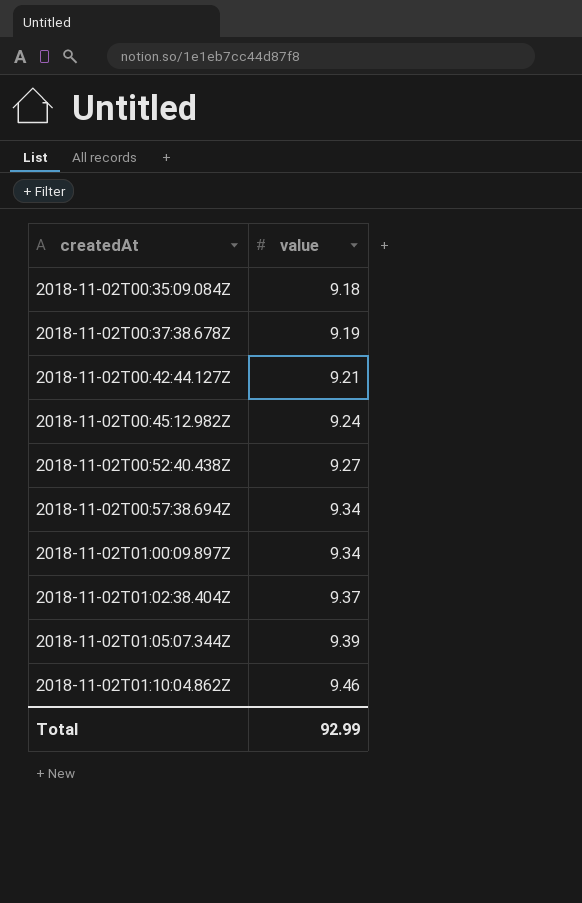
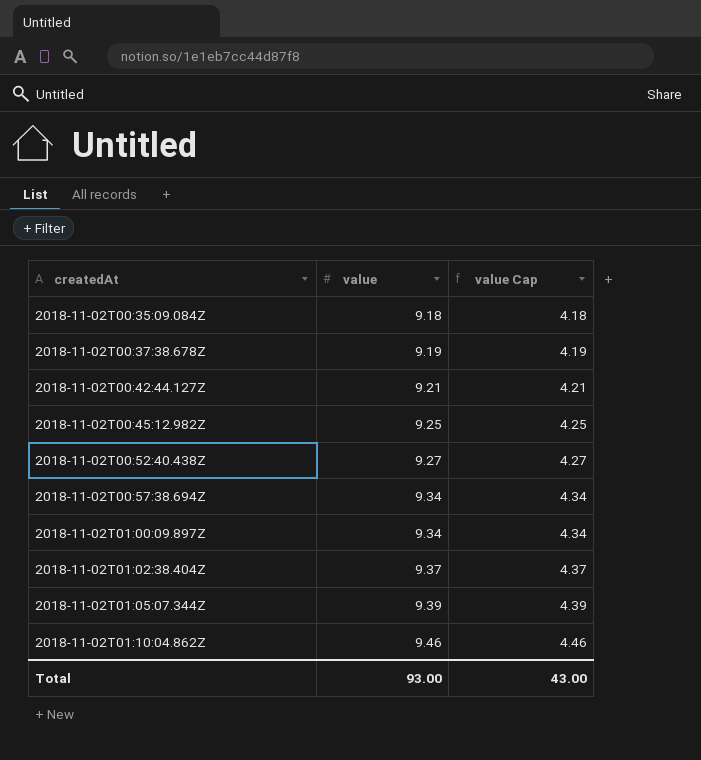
column value Cap | formula: none -> [value] - 5
2018-11-02T00:45:12.982Z | value: 9.24 -> 9.25
Total | value: 92.99 -> 93.00

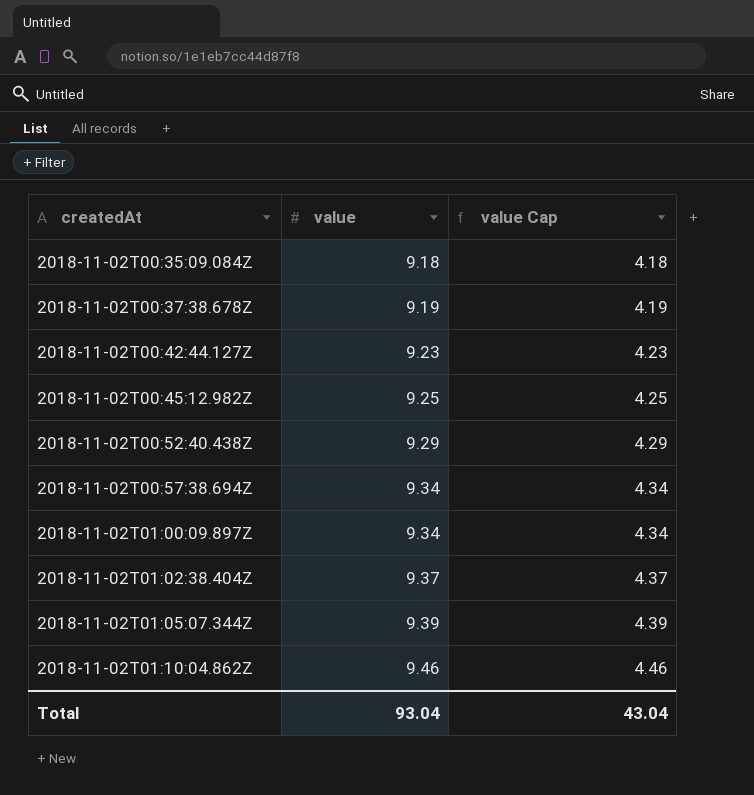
2018-11-02T00:42:44.127Z | value: 9.21 -> 9.23
2018-11-02T00:42:44.127Z | value Cap: 4.21 -> 4.23
2018-11-02T00:52:40.438Z | value: 9.27 -> 9.29
2018-11-02T00:52:40.438Z | value Cap: 4.27 -> 4.29
Total | value: 93.00 -> 93.04
Total | value Cap: 43.00 -> 43.04

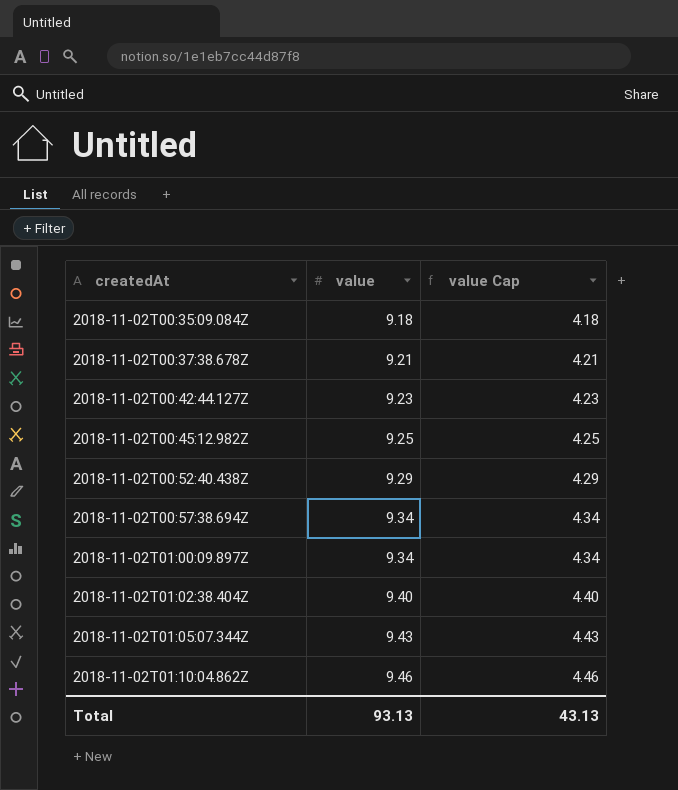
2018-11-02T00:37:38.678Z | value: 9.19 -> 9.21
2018-11-02T00:37:38.678Z | value Cap: 4.19 -> 4.21
2018-11-02T01:02:38.404Z | value: 9.37 -> 9.40
2018-11-02T01:02:38.404Z | value Cap: 4.37 -> 4.40
2018-11-02T01:05:07.344Z | value: 9.39 -> 9.43
2018-11-02T01:05:07.344Z | value Cap: 4.39 -> 4.43
Total | value: 93.04 -> 93.13
Total | value Cap: 43.04 -> 43.13

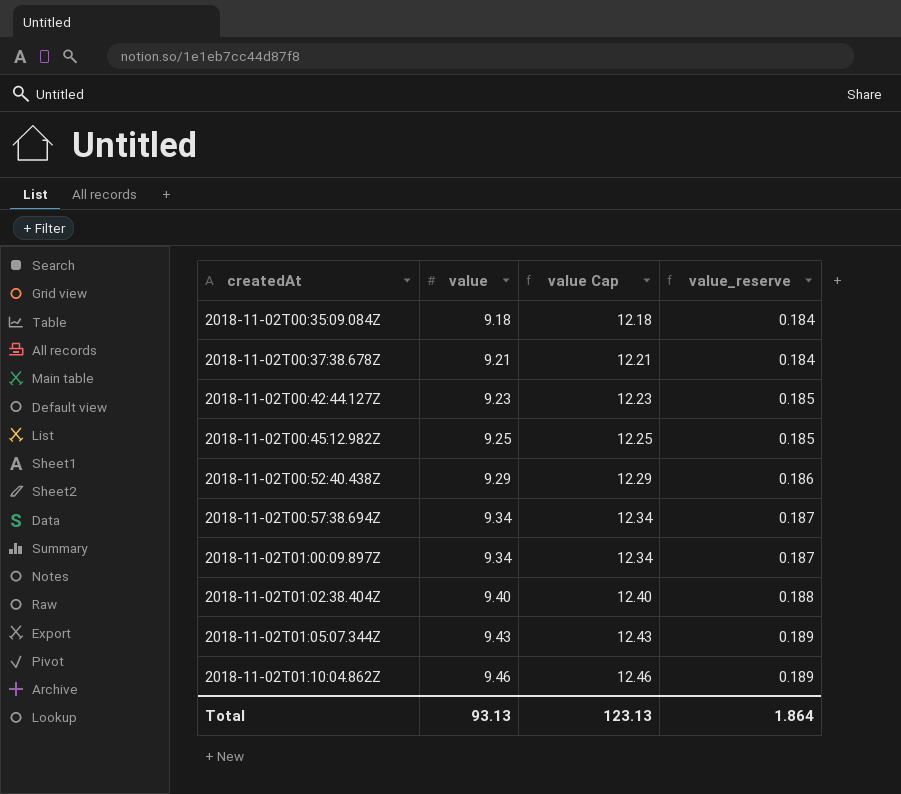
column value Cap | formula: [value] - 5 -> [value] + 3
column value_reserve | formula: none -> [value] * 0.02
Total | value Cap: 43.13 -> 123.13

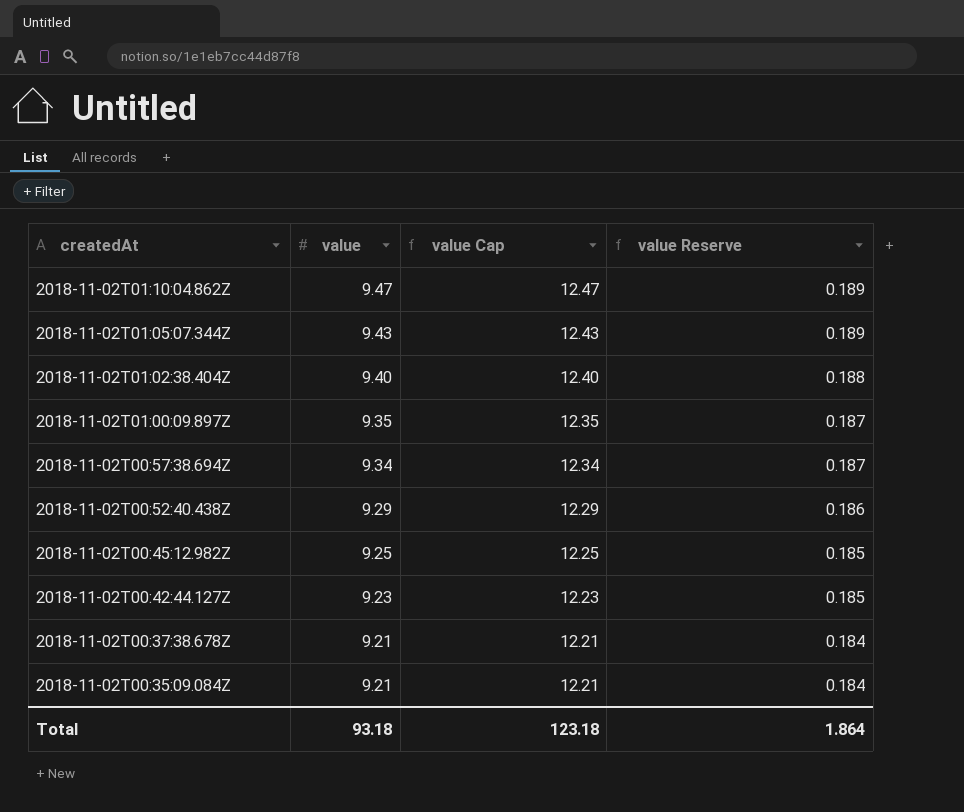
row order: createdAt ascending -> createdAt descending
column name: value_reserve -> value Reserve
2018-11-02T01:10:04.862Z | value: 9.46 -> 9.47
2018-11-02T01:10:04.862Z | value Cap: 12.46 -> 12.47
2018-11-02T01:00:09.897Z | value: 9.34 -> 9.35
2018-11-02T01:00:09.897Z | value Cap: 12.34 -> 12.35
2018-11-02T00:35:09.084Z | value: 9.18 -> 9.21
2018-11-02T00:35:09.084Z | value Cap: 12.18 -> 12.21
Total | value: 93.13 -> 93.18
Total | value Cap: 123.13 -> 123.18

